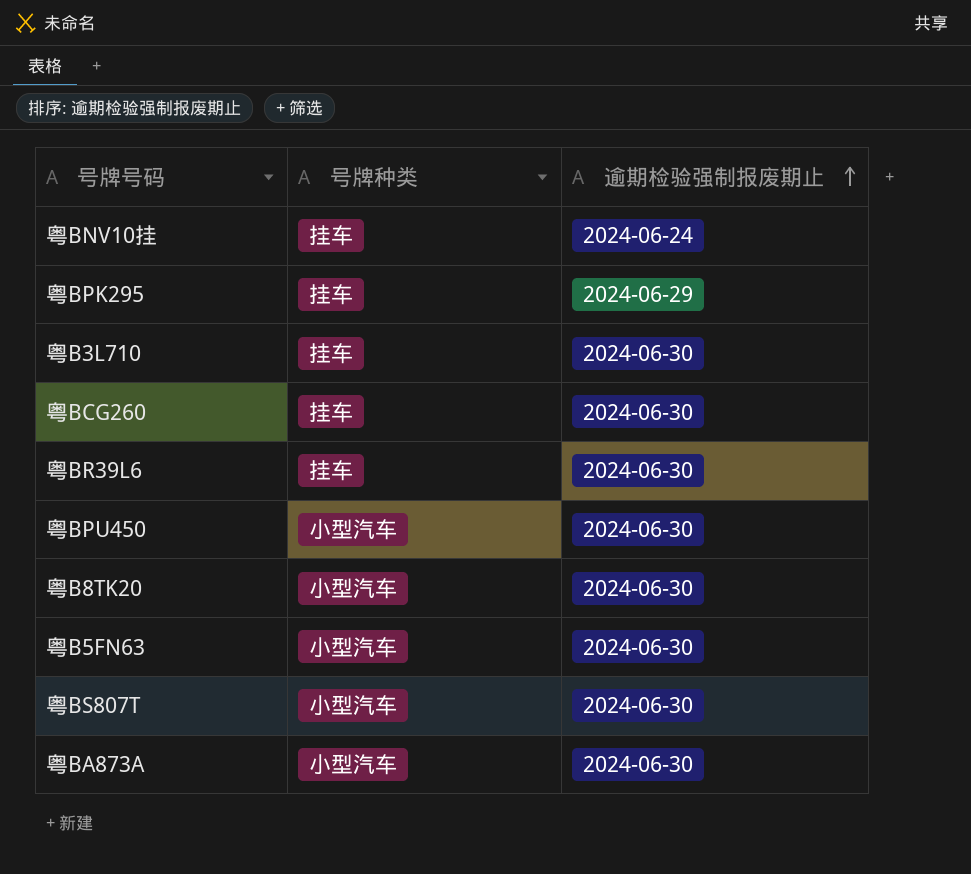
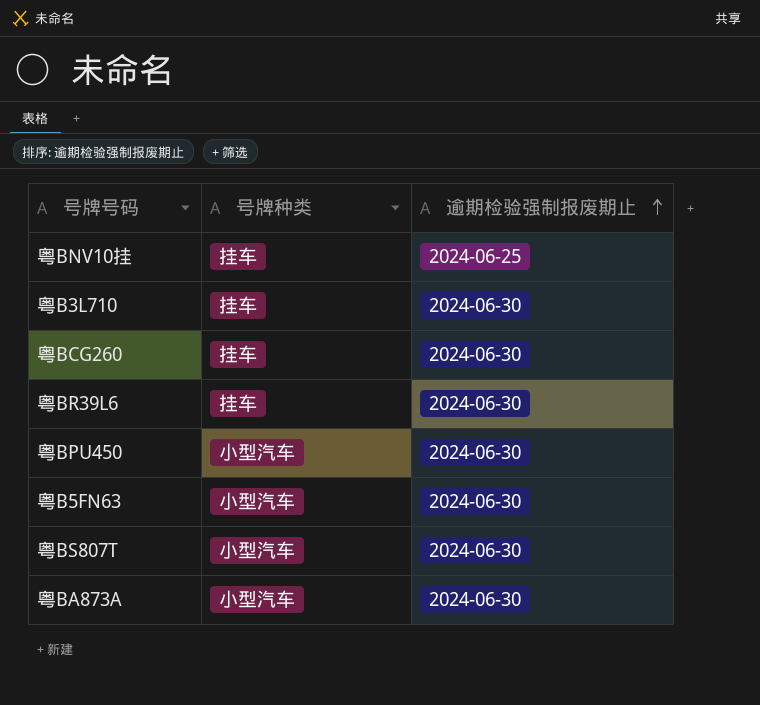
row 粤BPK295: 挂车 | 2024-06-29 -> none
row 粤B8TK20: 小型汽车 | 2024-06-30 -> none
粤BNV10挂 | 逾期检验强制报废期止: 2024-06-24 -> 2024-06-25

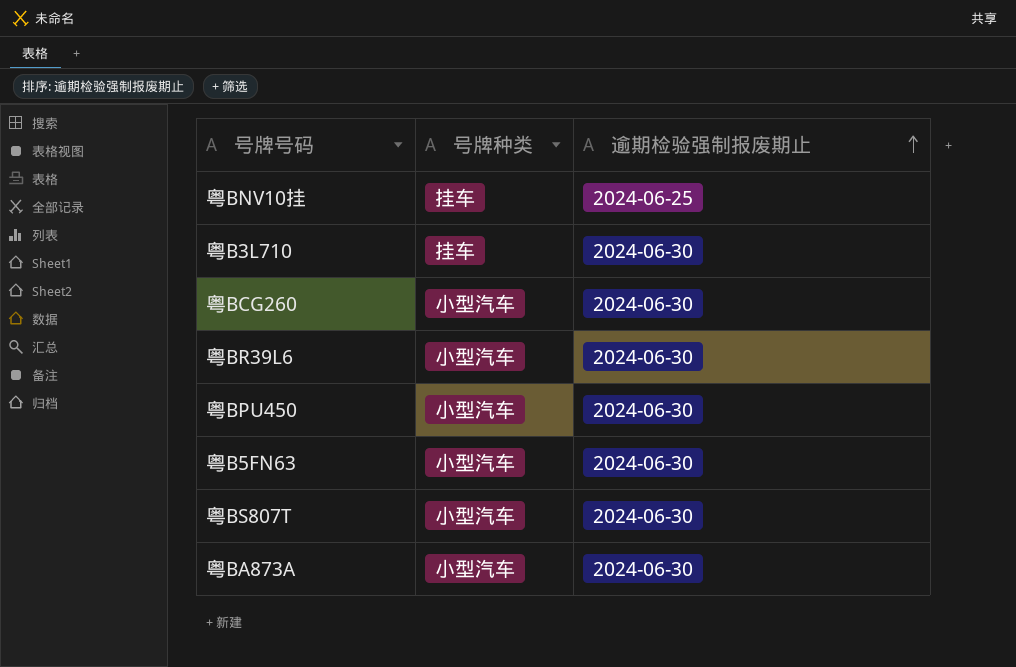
粤BCG260 | 号牌种类: 挂车 -> 小型汽车
粤BR39L6 | 号牌种类: 挂车 -> 小型汽车

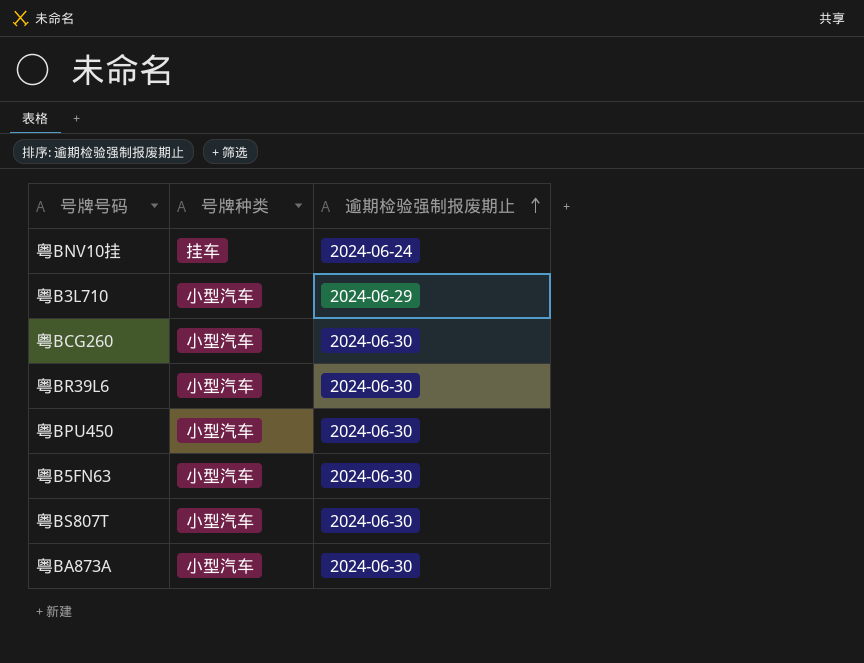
粤BNV10挂 | 逾期检验强制报废期止: 2024-06-25 -> 2024-06-24
粤B3L710 | 号牌种类: 挂车 -> 小型汽车
粤B3L710 | 逾期检验强制报废期止: 2024-06-30 -> 2024-06-29

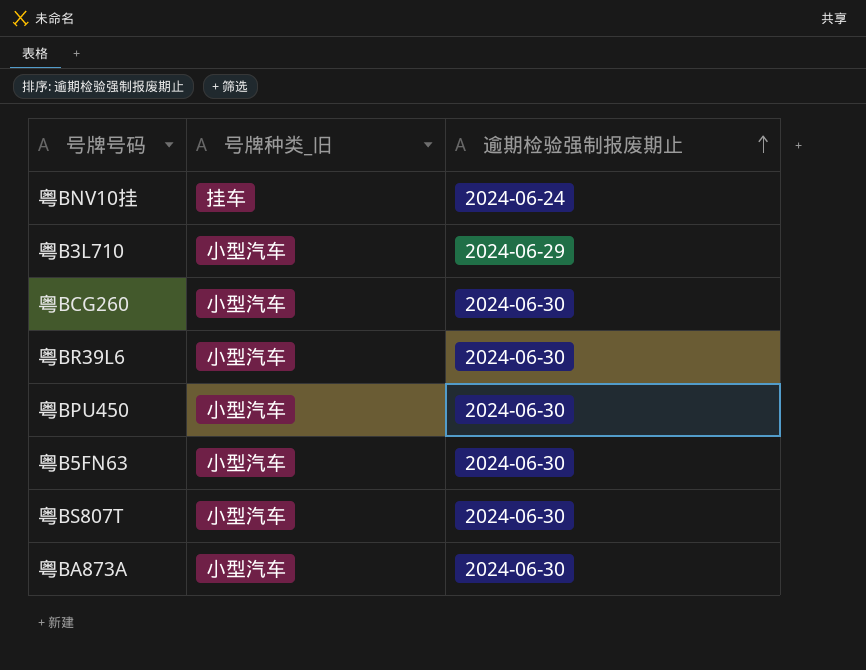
column name: 号牌种类 -> 号牌种类_旧

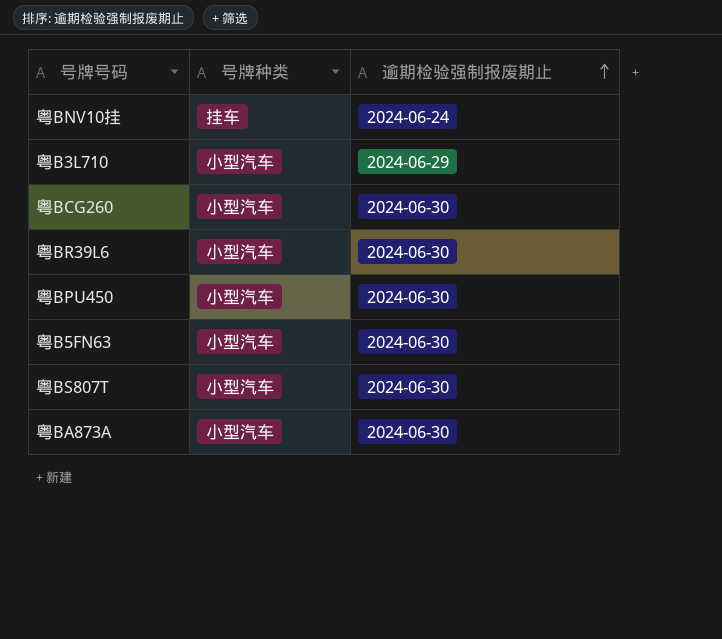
column name: 号牌种类_旧 -> 号牌种类

